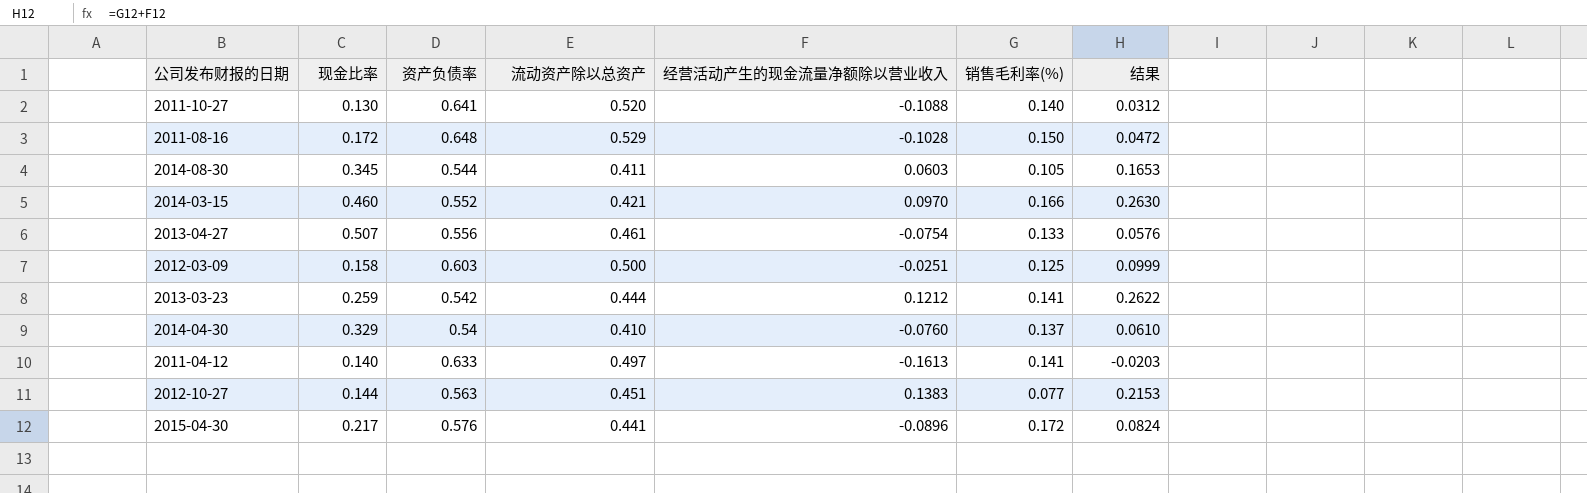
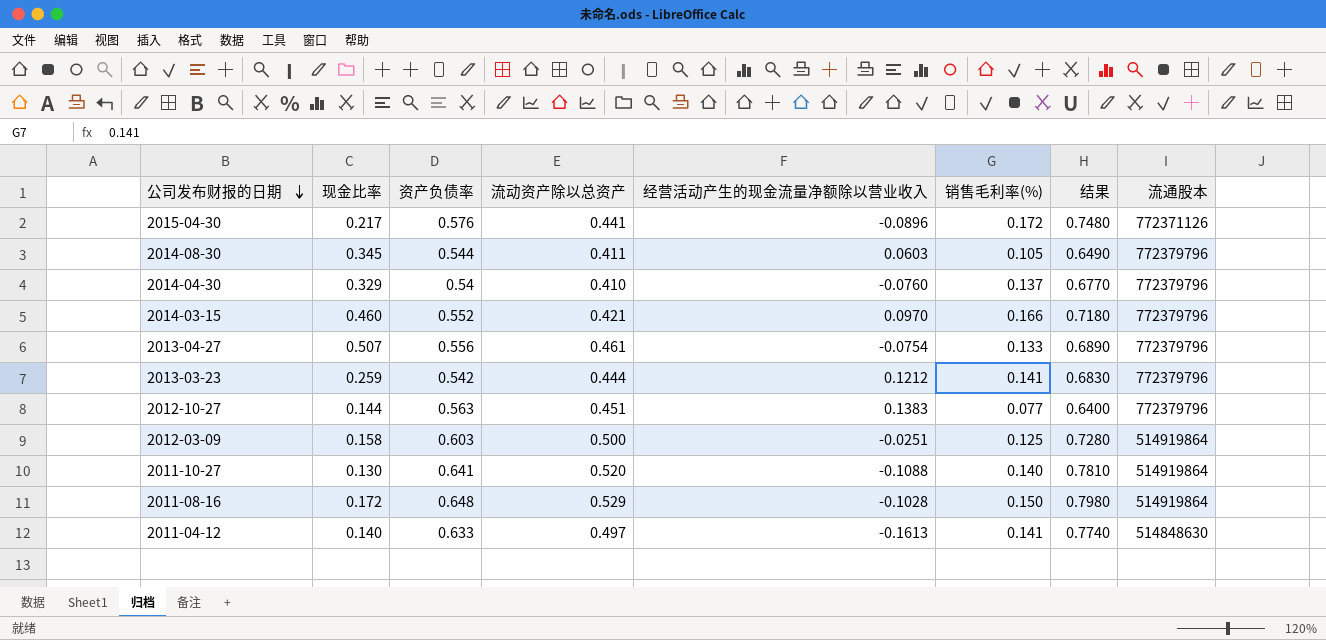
row order: none -> 公司发布财报的日期 descending
column 结果 | formula: [经营活动产生的现金流量净额除以营业收入] + [销售毛利率(%)] -> [资产负债率] + [销售毛利率(%)]
column 流通股本 | position: none -> 8

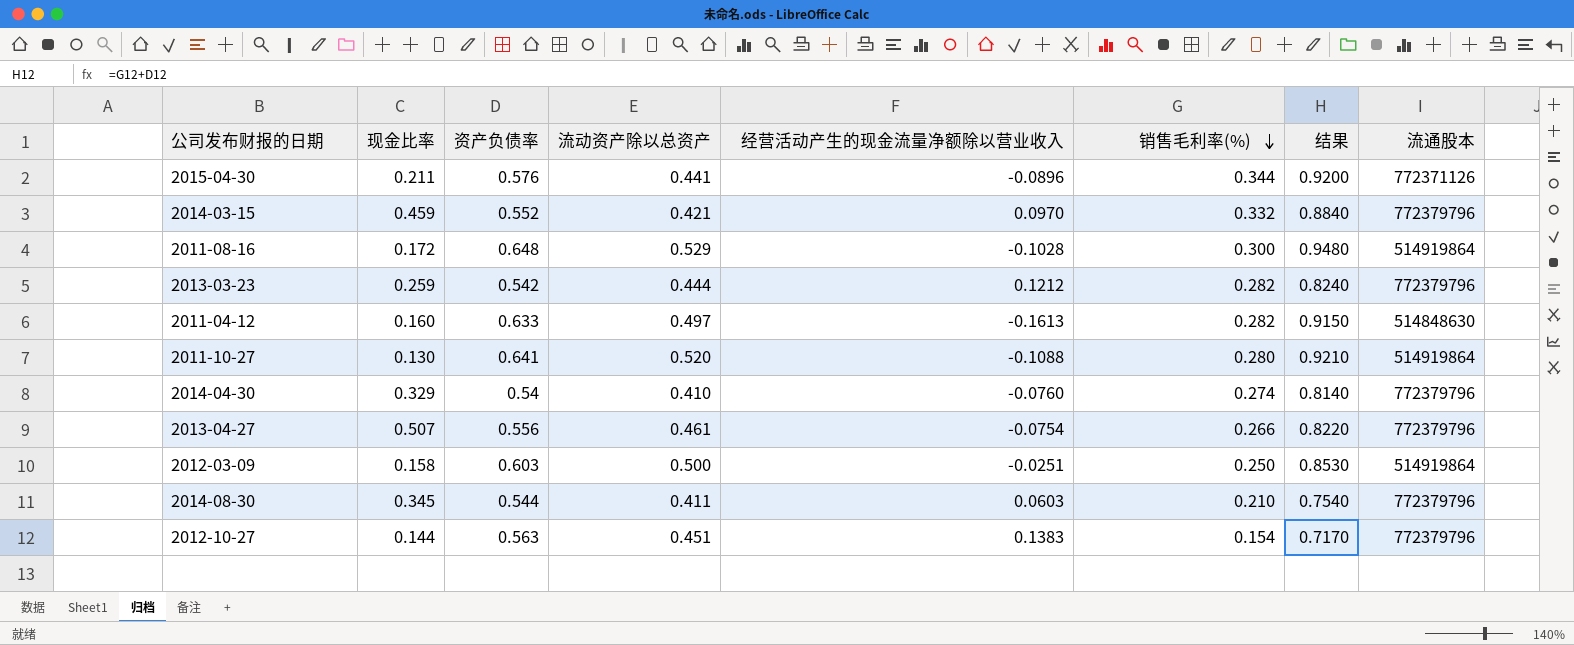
row order: 公司发布财报的日期 descending -> 销售毛利率(%) descending
2015-04-30 | 现金比率: 0.217 -> 0.211
2015-04-30 | 销售毛利率(%): 0.172 -> 0.344
2015-04-30 | 结果: 0.7480 -> 0.9200
2014-03-15 | 现金比率: 0.460 -> 0.459
2014-03-15 | 销售毛利率(%): 0.166 -> 0.332
2014-03-15 | 结果: 0.7180 -> 0.8840
2011-08-16 | 销售毛利率(%): 0.150 -> 0.300
2011-08-16 | 结果: 0.7980 -> 0.9480
2013-03-23 | 销售毛利率(%): 0.141 -> 0.282
2013-03-23 | 结果: 0.6830 -> 0.8240
2011-04-12 | 现金比率: 0.140 -> 0.160
2011-04-12 | 销售毛利率(%): 0.141 -> 0.282
2011-04-12 | 结果: 0.7740 -> 0.9150
2011-10-27 | 销售毛利率(%): 0.140 -> 0.280
2011-10-27 | 结果: 0.7810 -> 0.9210
2014-04-30 | 销售毛利率(%): 0.137 -> 0.274
2014-04-30 | 结果: 0.6770 -> 0.8140
2013-04-27 | 销售毛利率(%): 0.133 -> 0.266
2013-04-27 | 结果: 0.6890 -> 0.8220
2012-03-09 | 销售毛利率(%): 0.125 -> 0.250
2012-03-09 | 结果: 0.7280 -> 0.8530
2014-08-30 | 销售毛利率(%): 0.105 -> 0.210
2014-08-30 | 结果: 0.6490 -> 0.7540
2012-10-27 | 销售毛利率(%): 0.077 -> 0.154
2012-10-27 | 结果: 0.6400 -> 0.7170

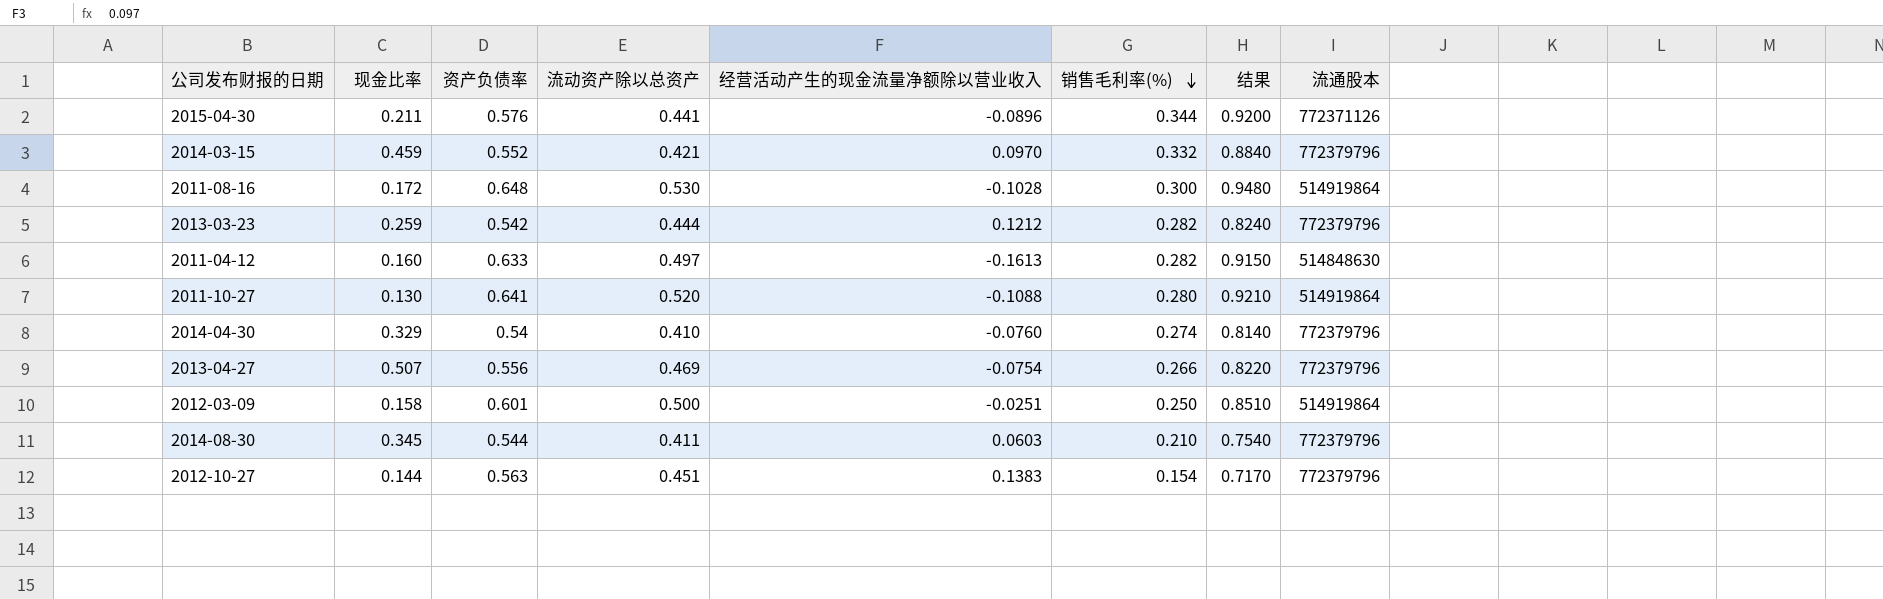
2011-08-16 | 流动资产除以总资产: 0.529 -> 0.530
2013-04-27 | 流动资产除以总资产: 0.461 -> 0.469
2012-03-09 | 资产负债率: 0.603 -> 0.601
2012-03-09 | 结果: 0.8530 -> 0.8510

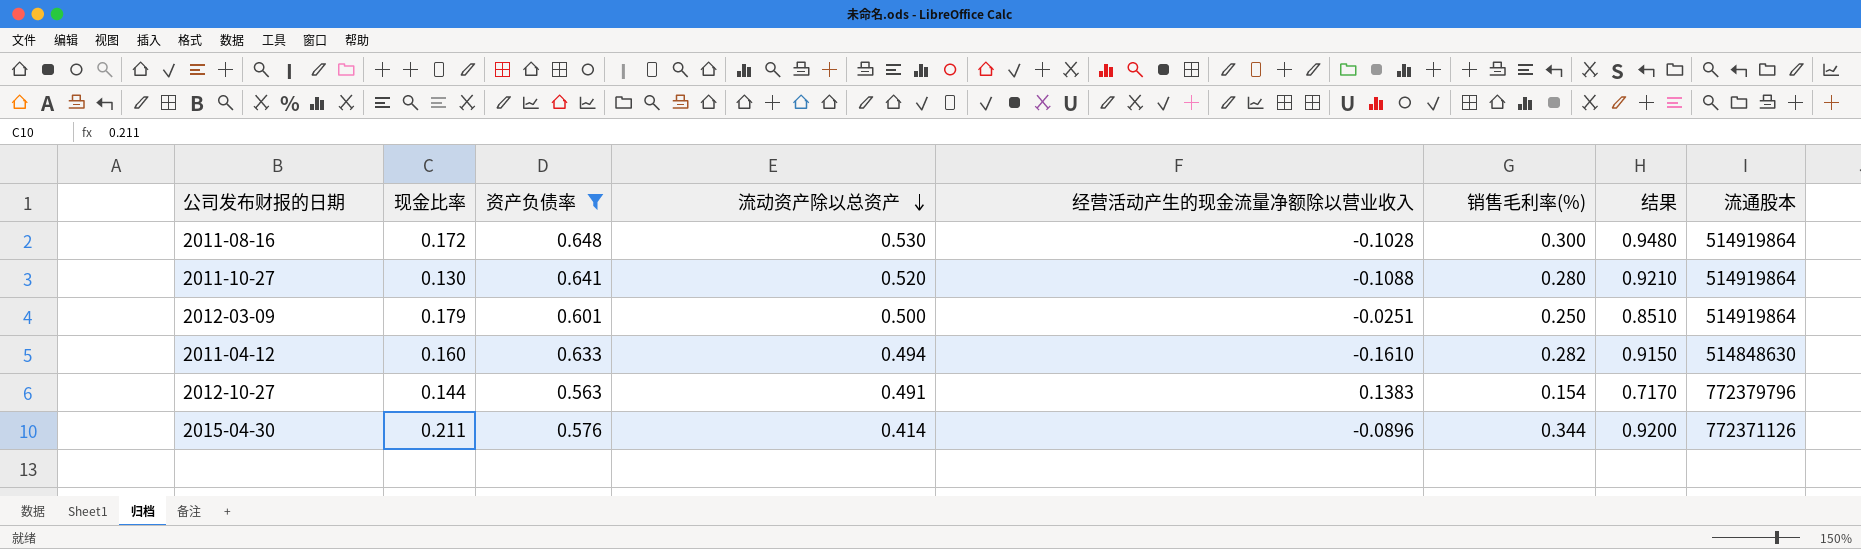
filter: none -> 资产负债率 >= 0.563
row order: 销售毛利率(%) descending -> 流动资产除以总资产 descending
2012-03-09 | 现金比率: 0.158 -> 0.179
2011-04-12 | 流动资产除以总资产: 0.497 -> 0.494
2011-04-12 | 经营活动产生的现金流量净额除以营业收入: -0.1613 -> -0.1610
2012-10-27 | 流动资产除以总资产: 0.451 -> 0.491
2015-04-30 | 流动资产除以总资产: 0.441 -> 0.414

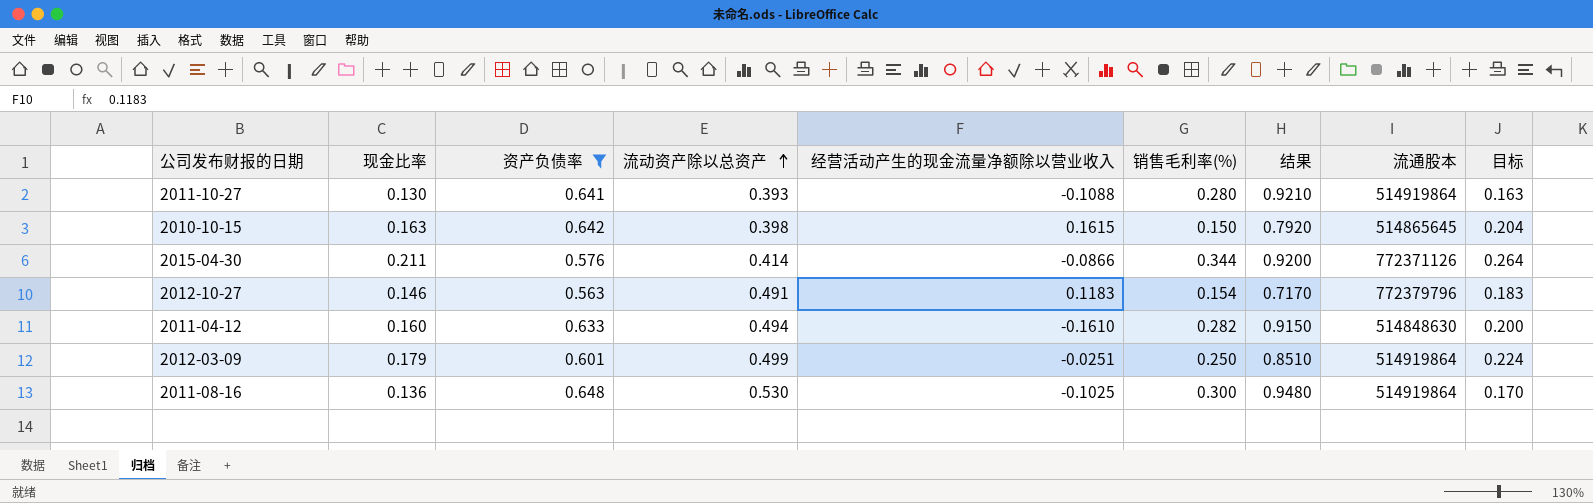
row order: 流动资产除以总资产 descending -> 流动资产除以总资产 ascending
column 目标 | formula: none -> [现金比率] * 1.25
2011-10-27 | 流动资产除以总资产: 0.520 -> 0.393
row 2010-10-15: none -> 0.163 | 0.642 | 0.398 | 0.1615 | 0.150 | 0.7920 | 514865645 | 0.204
2015-04-30 | 经营活动产生的现金流量净额除以营业收入: -0.0896 -> -0.0866
2012-10-27 | 现金比率: 0.144 -> 0.146
2012-10-27 | 经营活动产生的现金流量净额除以营业收入: 0.1383 -> 0.1183
2012-03-09 | 流动资产除以总资产: 0.500 -> 0.499
2011-08-16 | 现金比率: 0.172 -> 0.136
2011-08-16 | 经营活动产生的现金流量净额除以营业收入: -0.1028 -> -0.1025

